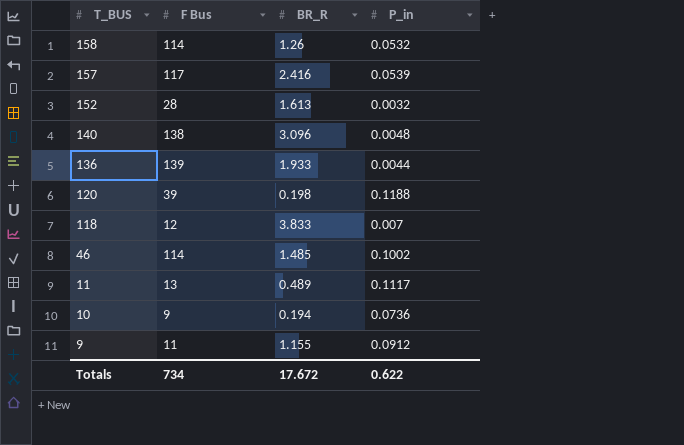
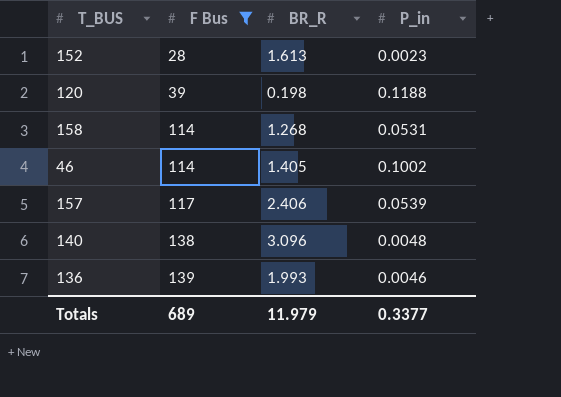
filter: none -> F Bus >= 28
row order: T_BUS descending -> F Bus ascending
152 | P_in: 0.0032 -> 0.0023
158 | BR_R: 1.26 -> 1.268
158 | P_in: 0.0532 -> 0.0531
46 | BR_R: 1.485 -> 1.405
157 | BR_R: 2.416 -> 2.406
136 | BR_R: 1.933 -> 1.993
136 | P_in: 0.0044 -> 0.0046
Totals | F Bus: 734 -> 689
Totals | BR_R: 17.672 -> 11.979
Totals | P_in: 0.622 -> 0.3377

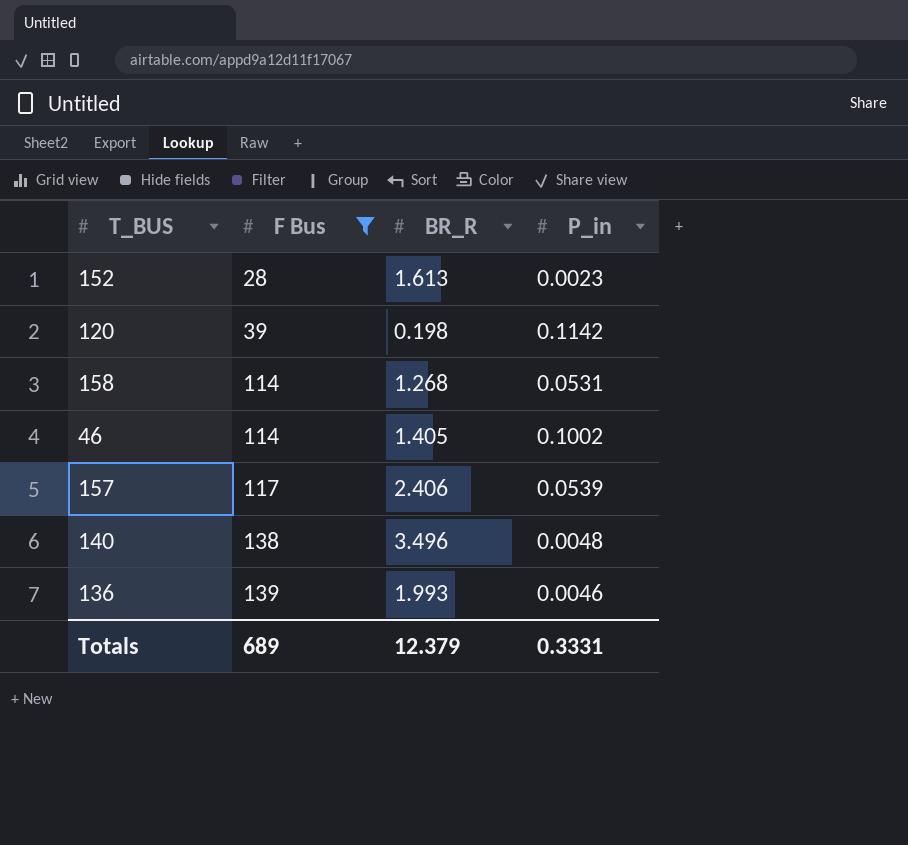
120 | P_in: 0.1188 -> 0.1142
140 | BR_R: 3.096 -> 3.496
Totals | BR_R: 11.979 -> 12.379
Totals | P_in: 0.3377 -> 0.3331

